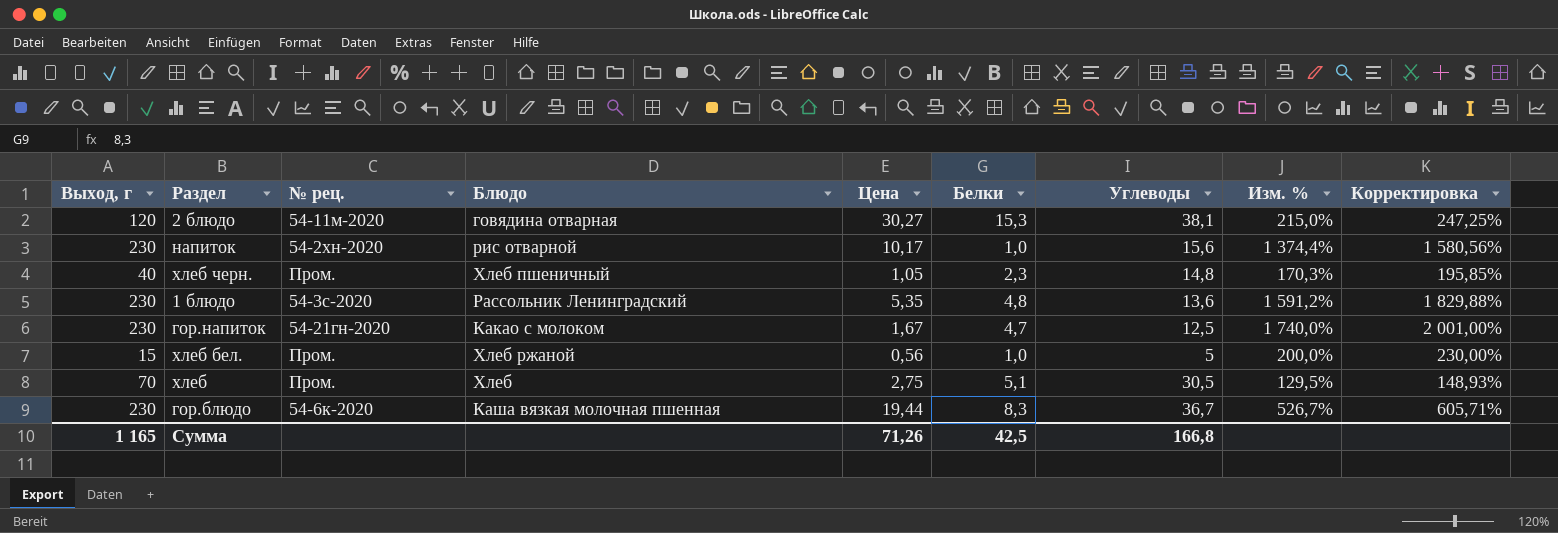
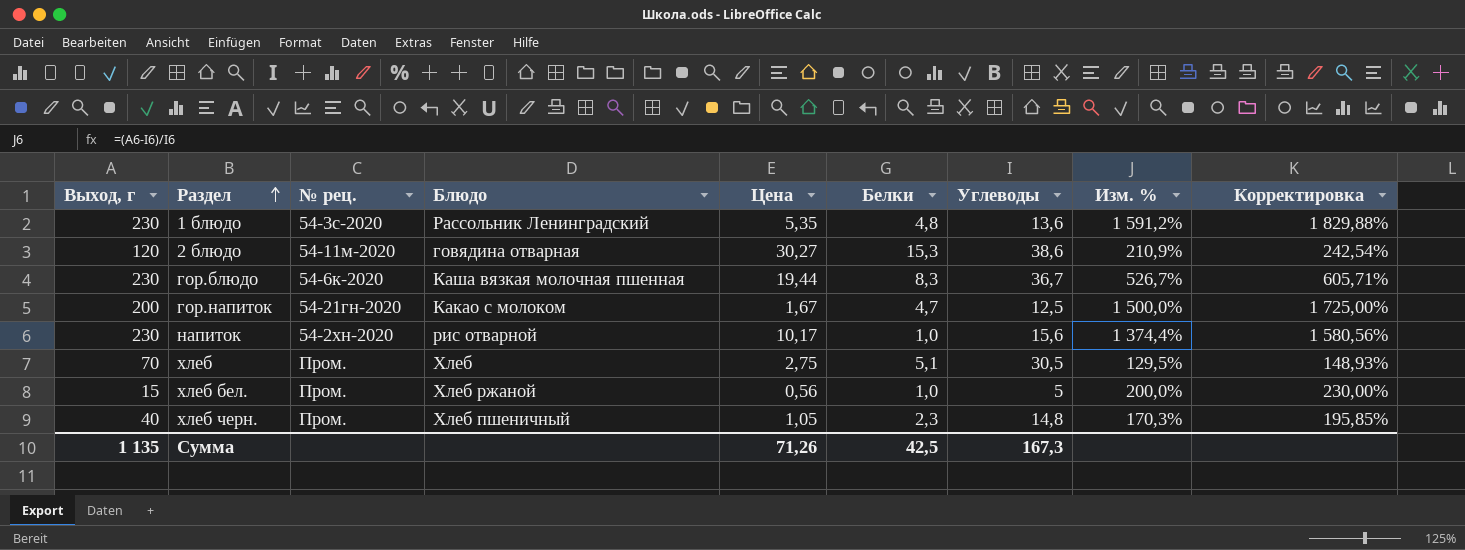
row order: none -> Раздел ascending
2 блюдо | Углеводы: 38,1 -> 38,6
2 блюдо | Изм. %: 215,0% -> 210,9%
2 блюдо | Корректировка: 247,25% -> 242,54%
гор.напиток | Выход, г: 230 -> 200
гор.напиток | Изм. %: 1 740,0% -> 1 500,0%
гор.напиток | Корректировка: 2 001,00% -> 1 725,00%
Сумма | Выход, г: 1 165 -> 1 135
Сумма | Углеводы: 166,8 -> 167,3

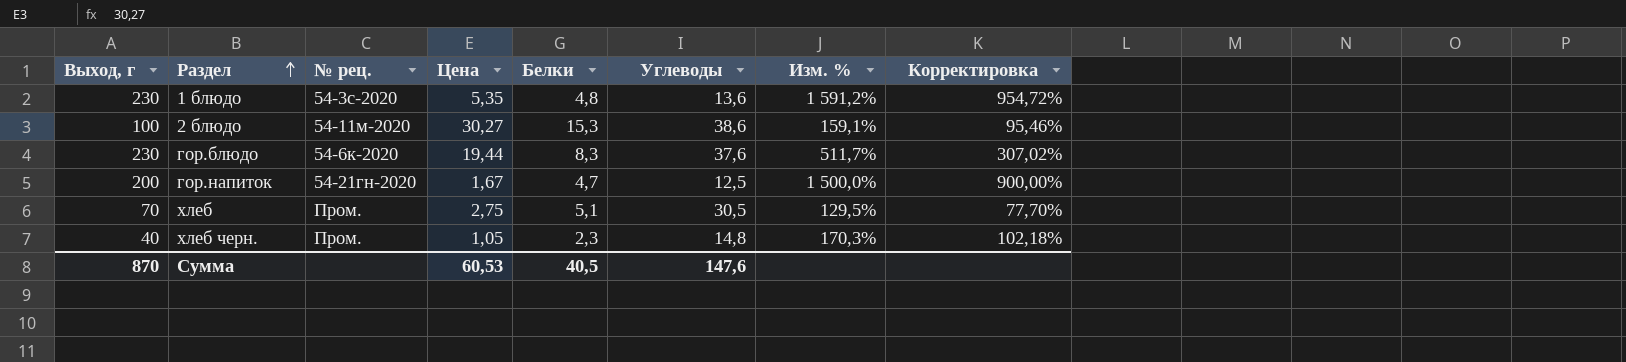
column Блюдо | position: 4 -> none
column Корректировка | formula: [Изм. %] * 1,15 -> [Изм. %] * 0,6
row напиток: 230 | 54-2хн-2020 | рис отварной | 10,17 | 1,0 | 15,6 | 1 374,4% | 1 580,56% -> none
row хлеб бел.: 15 | Пром. | Хлеб ржаной | 0,56 | 1,0 | 5 | 200,0% | 230,00% -> none
2 блюдо | Выход, г: 120 -> 100
2 блюдо | Изм. %: 210,9% -> 159,1%
гор.блюдо | Углеводы: 36,7 -> 37,6
гор.блюдо | Изм. %: 526,7% -> 511,7%
Сумма | Выход, г: 1 135 -> 870
Сумма | Цена: 71,26 -> 60,53
Сумма | Белки: 42,5 -> 40,5
Сумма | Углеводы: 167,3 -> 147,6

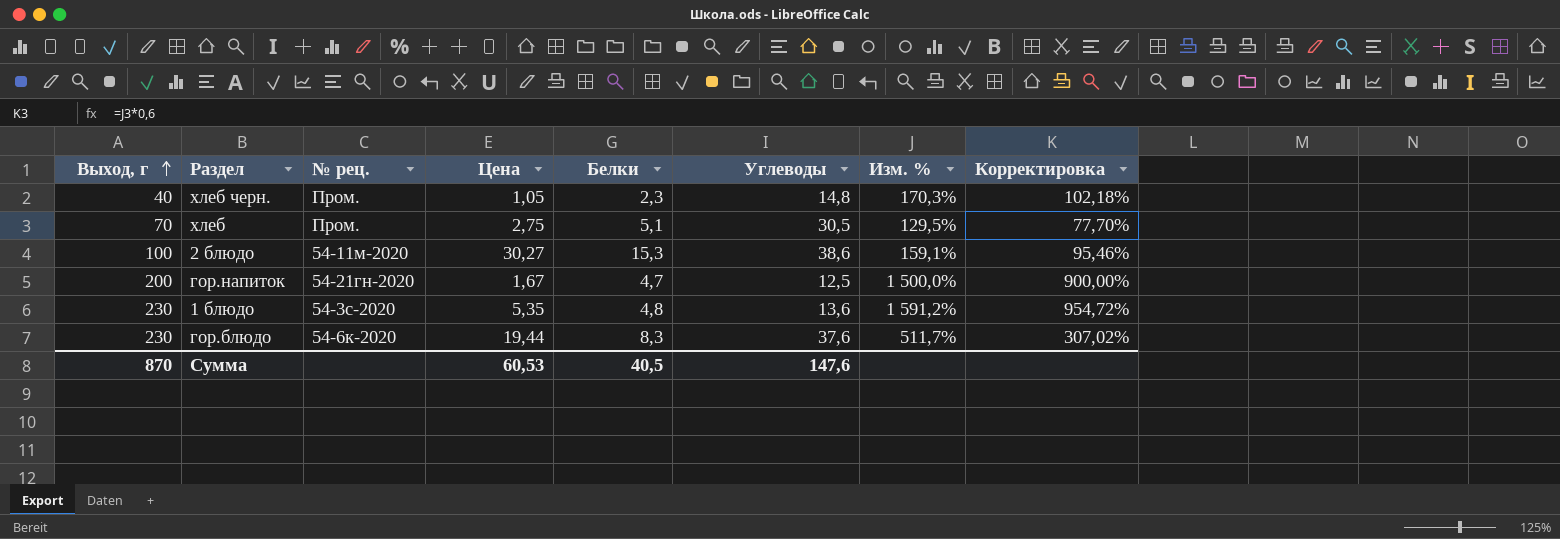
row order: Раздел ascending -> Выход, г ascending

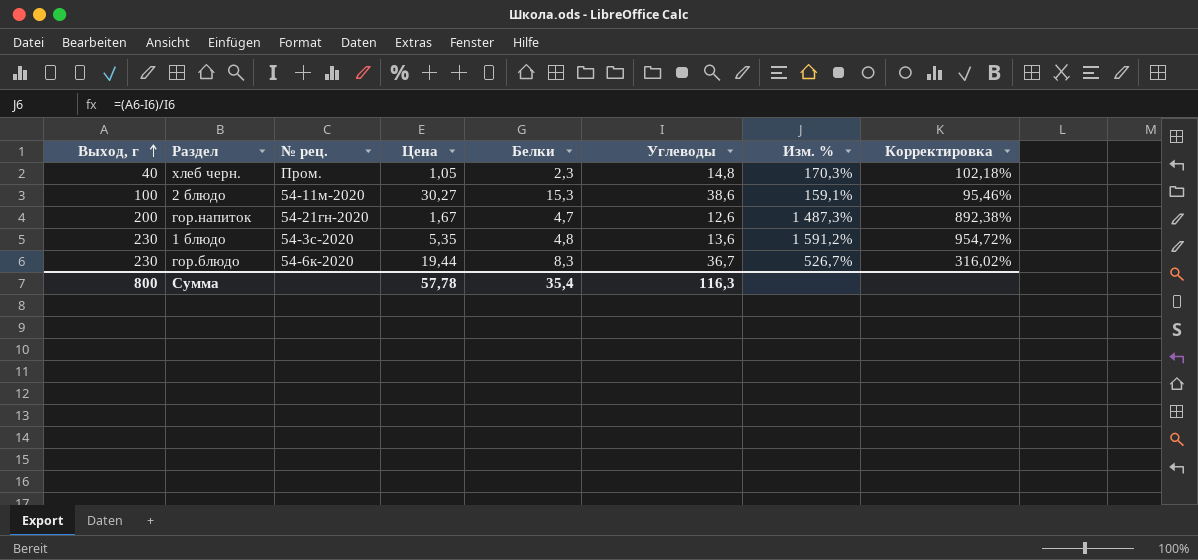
row хлеб: 70 | Пром. | 2,75 | 5,1 | 30,5 | 129,5% | 77,70% -> none
гор.напиток | Углеводы: 12,5 -> 12,6
гор.напиток | Изм. %: 1 500,0% -> 1 487,3%
гор.напиток | Корректировка: 900,00% -> 892,38%
гор.блюдо | Углеводы: 37,6 -> 36,7
гор.блюдо | Изм. %: 511,7% -> 526,7%
гор.блюдо | Корректировка: 307,02% -> 316,02%
Сумма | Выход, г: 870 -> 800
Сумма | Цена: 60,53 -> 57,78
Сумма | Белки: 40,5 -> 35,4
Сумма | Углеводы: 147,6 -> 116,3

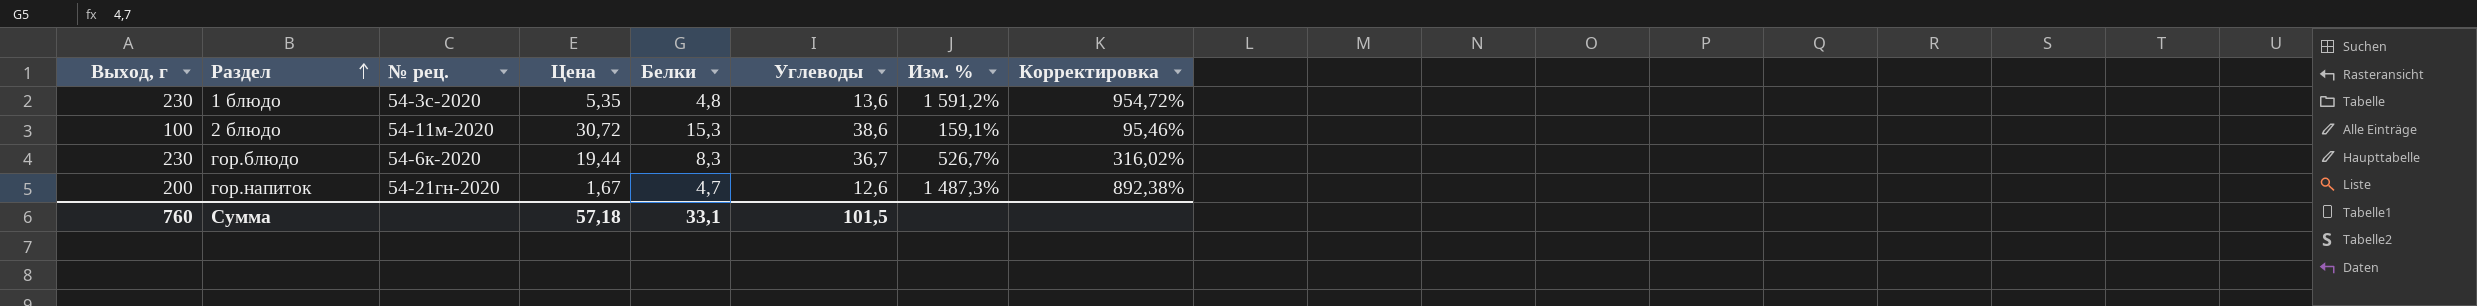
row order: Выход, г ascending -> Раздел ascending
row хлеб черн.: 40 | Пром. | 1,05 | 2,3 | 14,8 | 170,3% | 102,18% -> none
2 блюдо | Цена: 30,27 -> 30,72
Сумма | Выход, г: 800 -> 760
Сумма | Цена: 57,78 -> 57,18
Сумма | Белки: 35,4 -> 33,1
Сумма | Углеводы: 116,3 -> 101,5

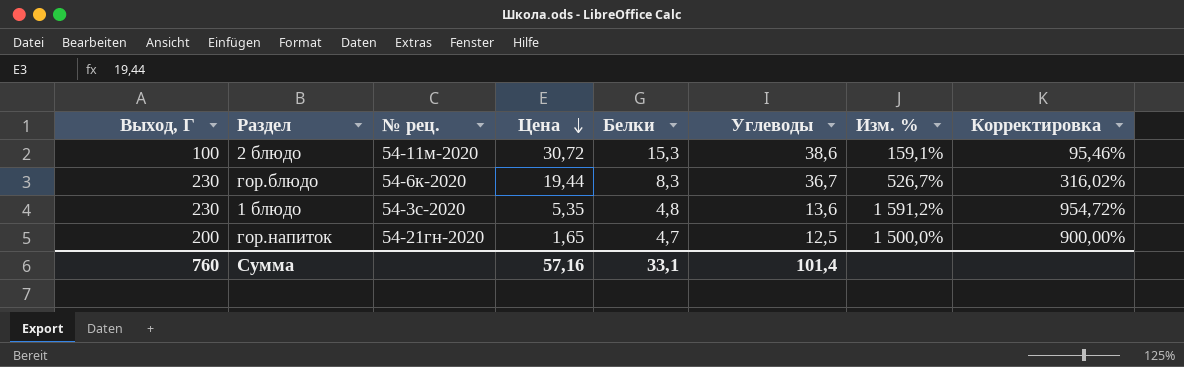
row order: Раздел ascending -> Цена descending
column name: Выход, г -> Выход, Г
гор.напиток | Цена: 1,67 -> 1,65
гор.напиток | Углеводы: 12,6 -> 12,5
гор.напиток | Изм. %: 1 487,3% -> 1 500,0%
гор.напиток | Корректировка: 892,38% -> 900,00%
Сумма | Цена: 57,18 -> 57,16
Сумма | Углеводы: 101,5 -> 101,4

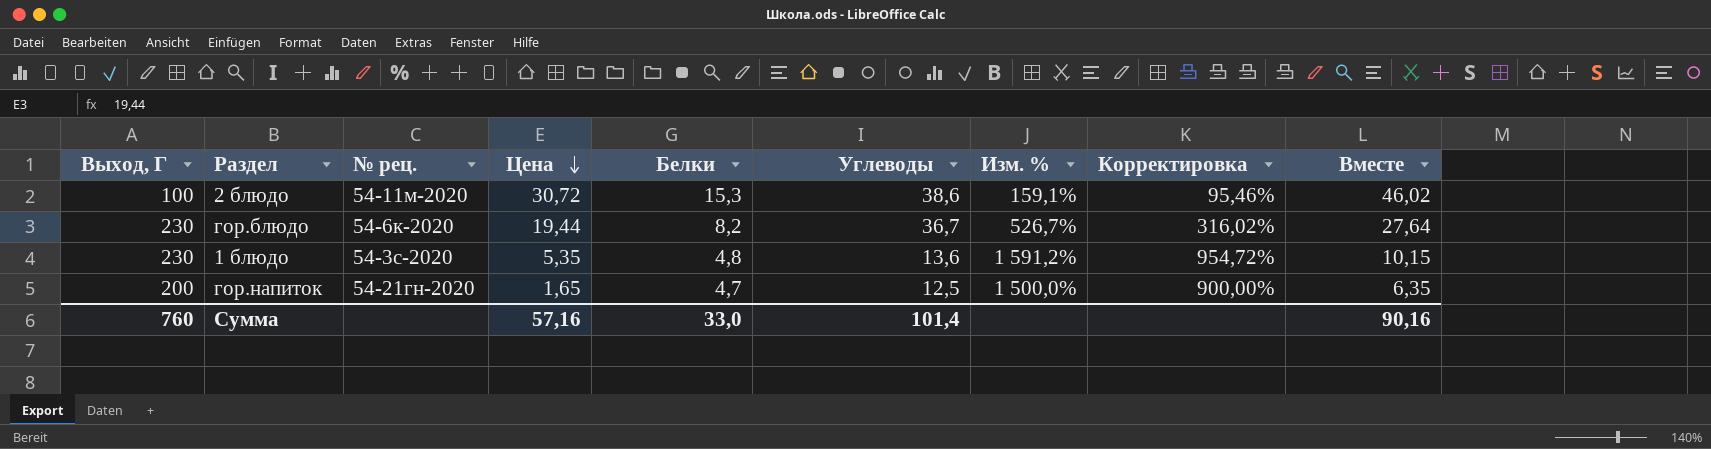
column Вместе | formula: none -> [Цена] + [Белки]
гор.блюдо | Белки: 8,3 -> 8,2
Сумма | Белки: 33,1 -> 33,0

